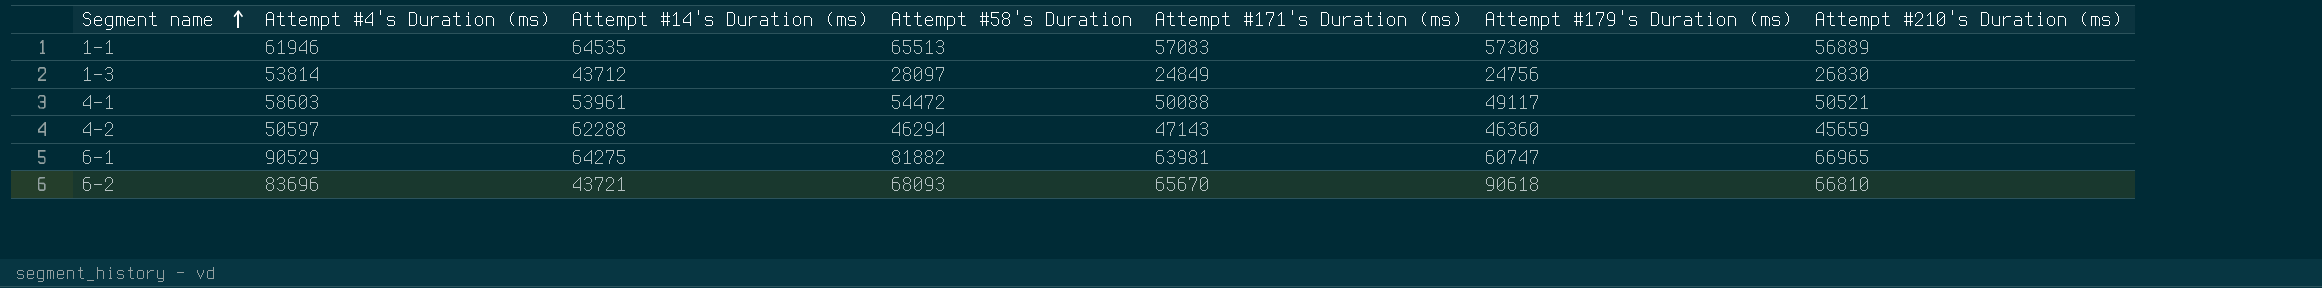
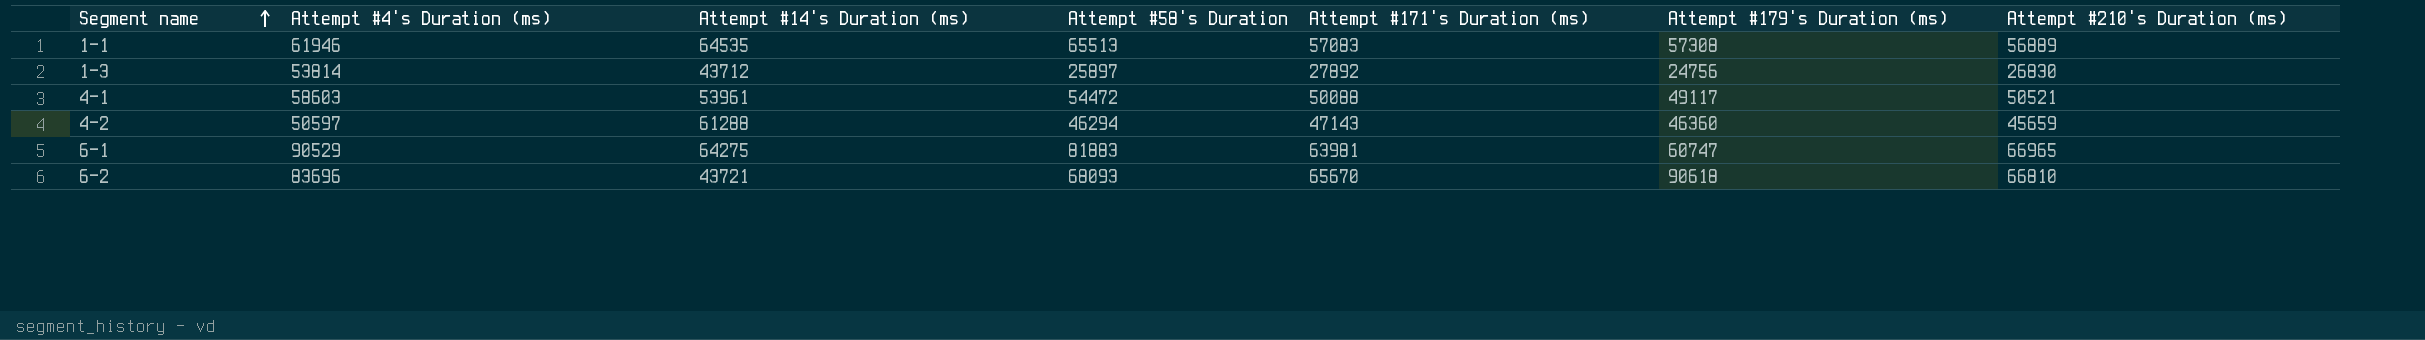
1-3 | Attempt #58's Duration: 28097 -> 25897
1-3 | Attempt #171's Duration (ms): 24849 -> 27892
4-2 | Attempt #14's Duration (ms): 62288 -> 61288
6-1 | Attempt #58's Duration: 81882 -> 81883

